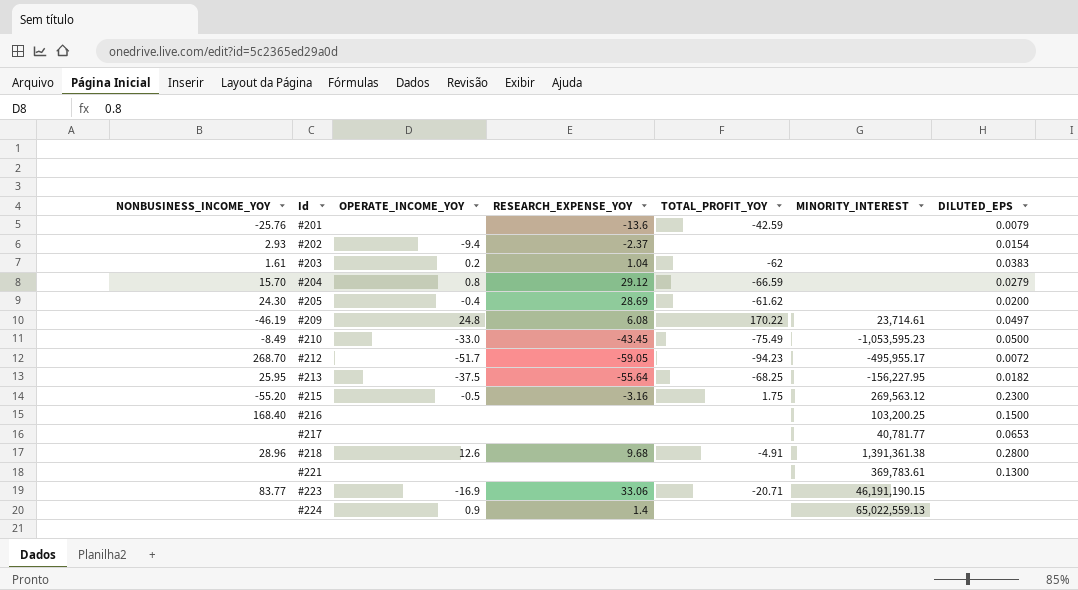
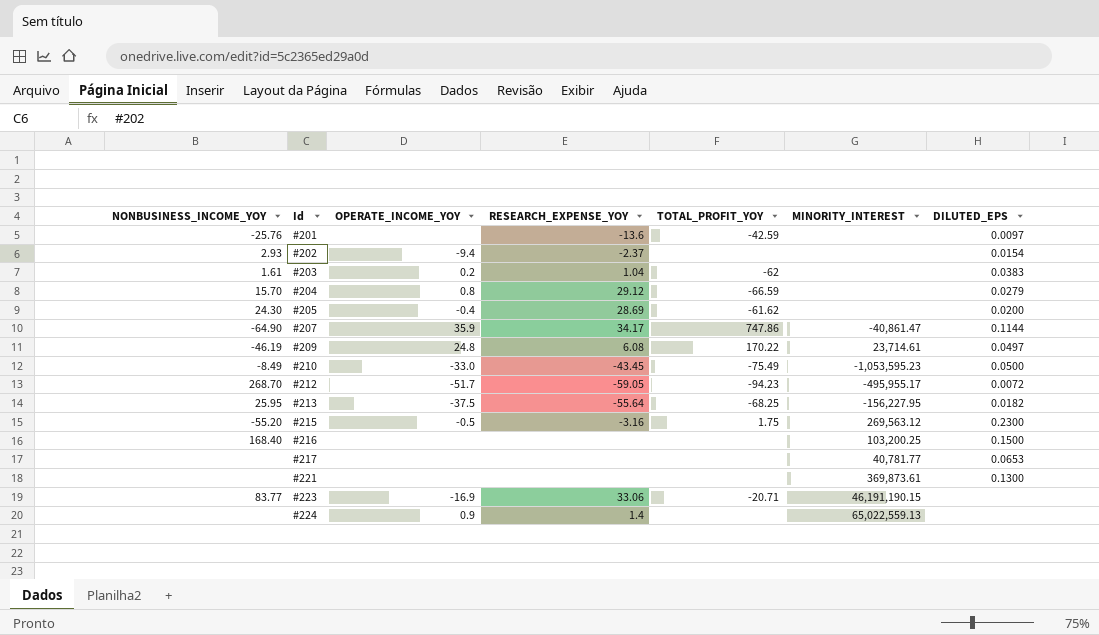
row #218: 28.96 | 12.6 | 9.68 | -4.91 | 1,391,361.38 | 0.2800 -> none
#201 | DILUTED_EPS: 0.0079 -> 0.0097
row #207: none -> -64.90 | 35.9 | 34.17 | 747.86 | -40,861.47 | 0.1144
#221 | MINORITY_INTEREST: 369,783.61 -> 369,873.61

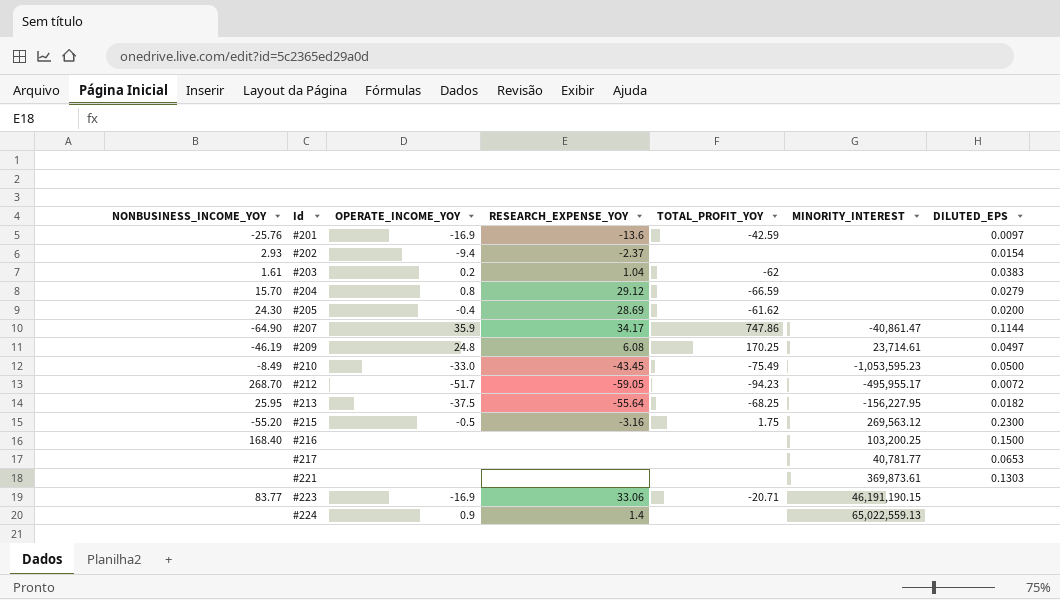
#201 | OPERATE_INCOME_YOY: none -> -16.9
#209 | TOTAL_PROFIT_YOY: 170.22 -> 170.25
#221 | DILUTED_EPS: 0.1300 -> 0.1303

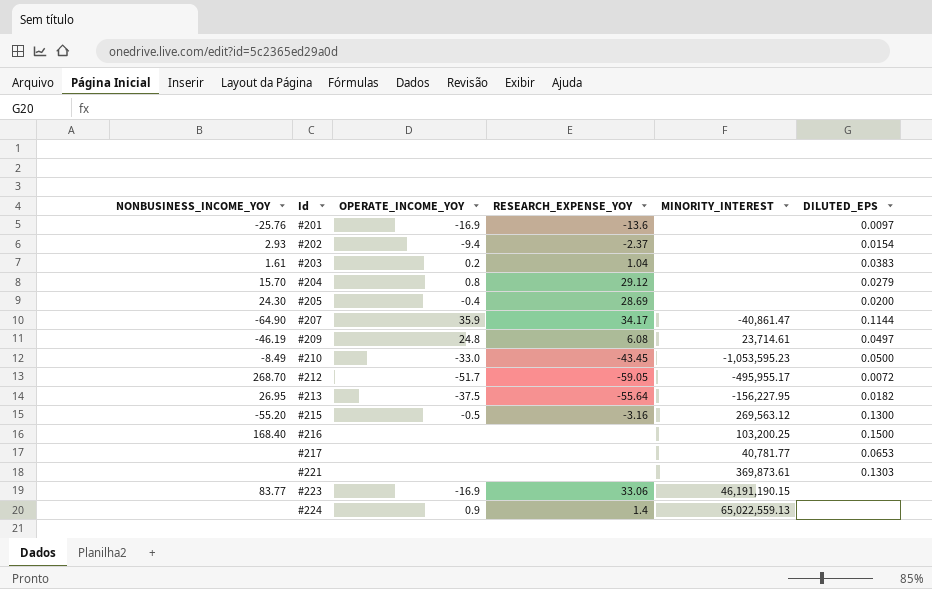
column TOTAL_PROFIT_YOY | position: 5 -> none
#213 | NONBUSINESS_INCOME_YOY: 25.95 -> 26.95
#215 | DILUTED_EPS: 0.2300 -> 0.1300

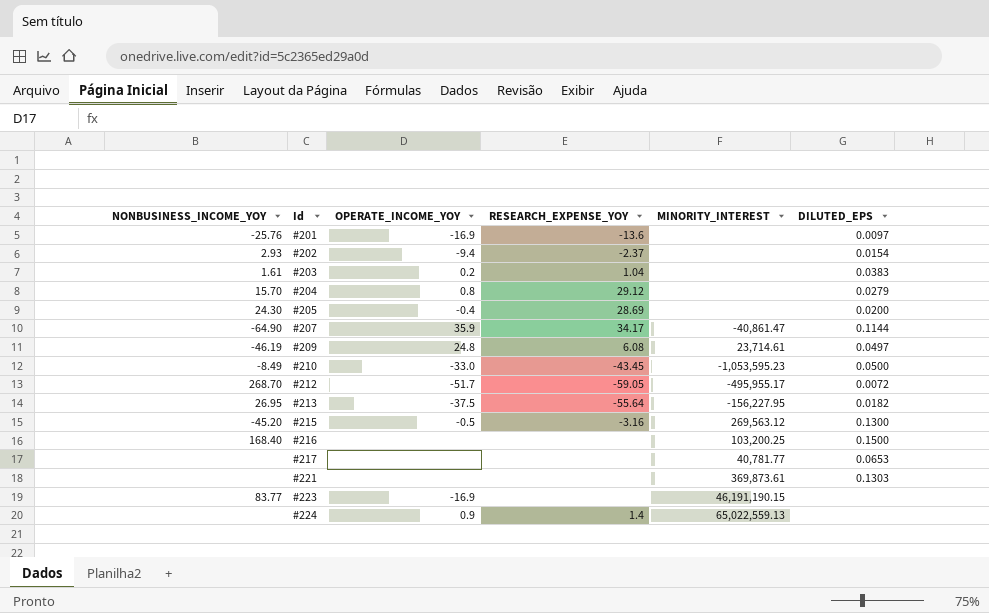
#215 | NONBUSINESS_INCOME_YOY: -55.20 -> -45.20
#223 | RESEARCH_EXPENSE_YOY: 33.06 -> none

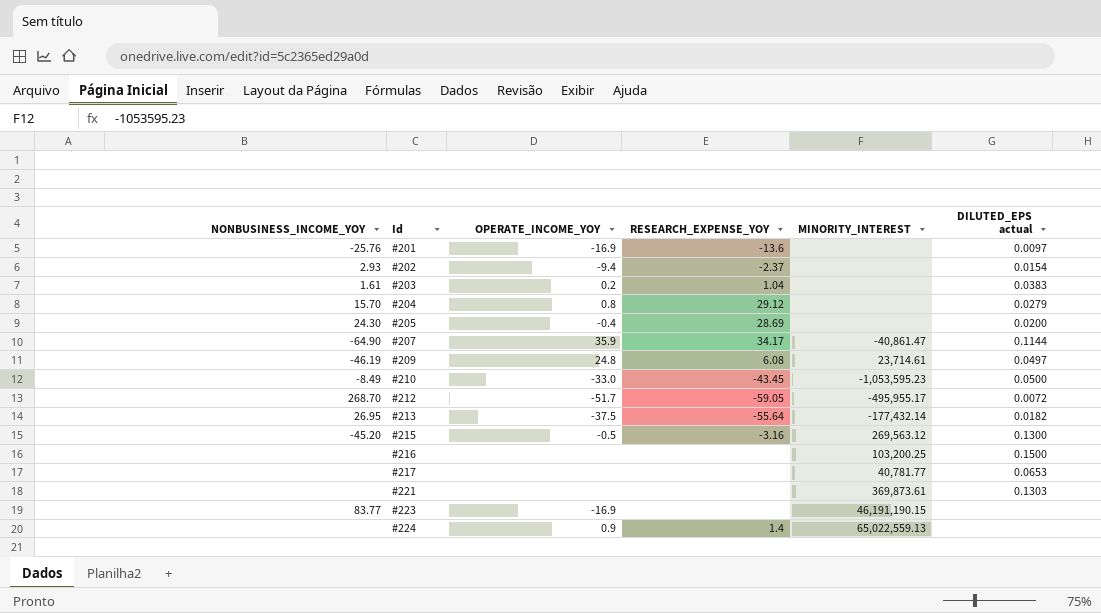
column name: DILUTED_EPS -> DILUTED_EPS actual
#213 | MINORITY_INTEREST: -156,227.95 -> -177,432.14
#216 | NONBUSINESS_INCOME_YOY: 168.40 -> none

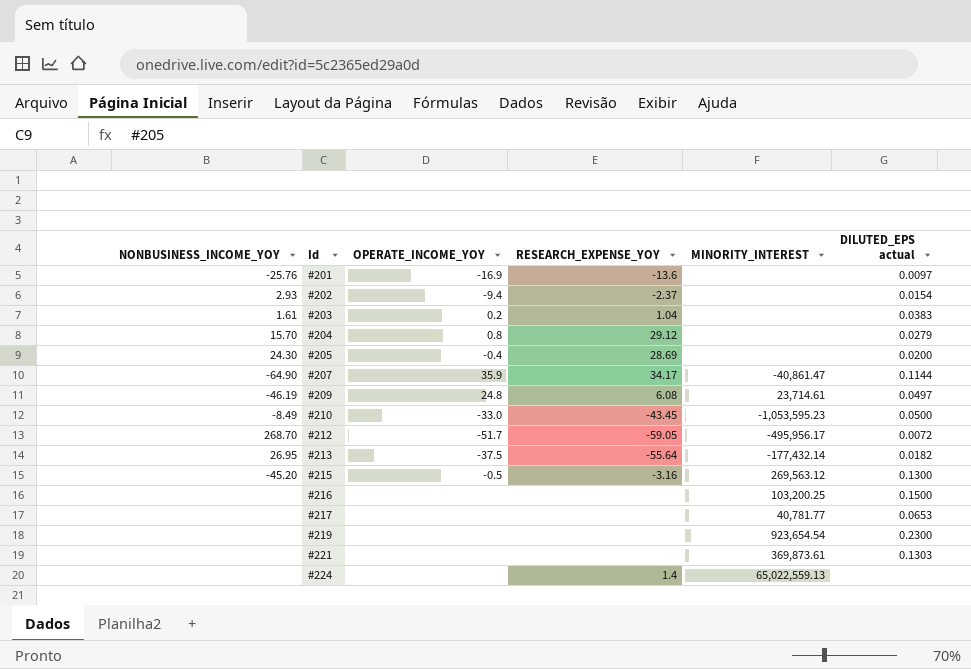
row #223: 83.77 | -16.9 | none | 46,191,190.15 | none -> none
#212 | MINORITY_INTEREST: -495,955.17 -> -495,956.17
row #219: none -> none | none | none | 923,654.54 | 0.2300
#224 | OPERATE_INCOME_YOY: 0.9 -> none

